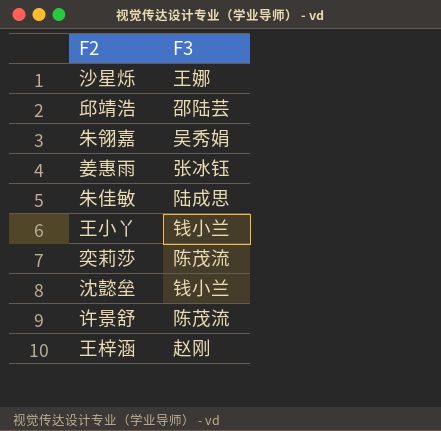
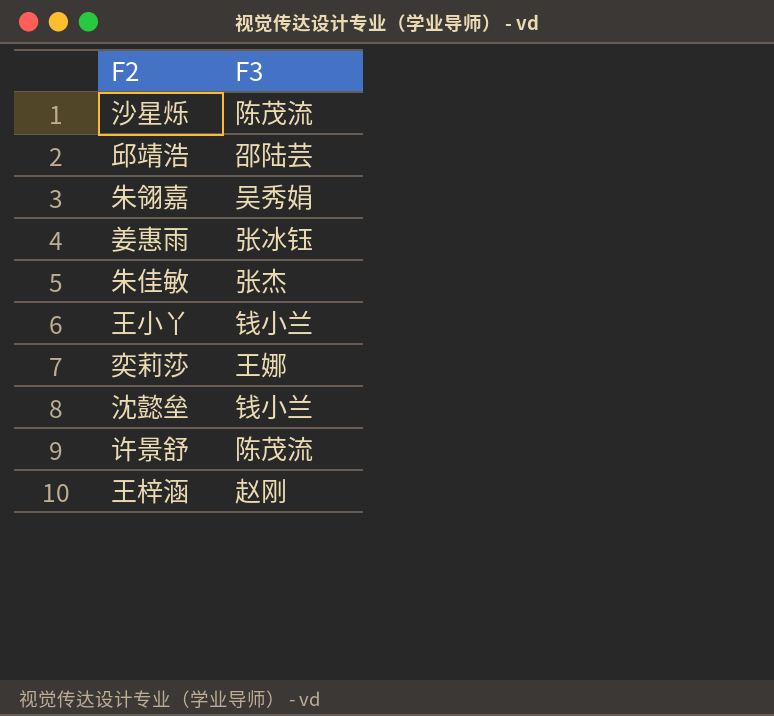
沙星烁 | F3: 王娜 -> 陈茂流
朱佳敏 | F3: 陆成思 -> 张杰
奕莉莎 | F3: 陈茂流 -> 王娜

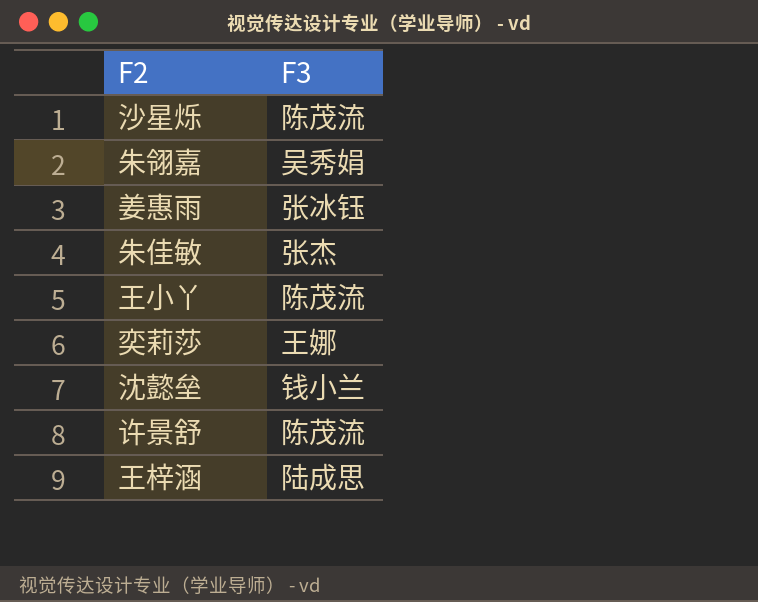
row 邱靖浩: 邵陆芸 -> none
王小丫 | F3: 钱小兰 -> 陈茂流
王梓涵 | F3: 赵刚 -> 陆成思

